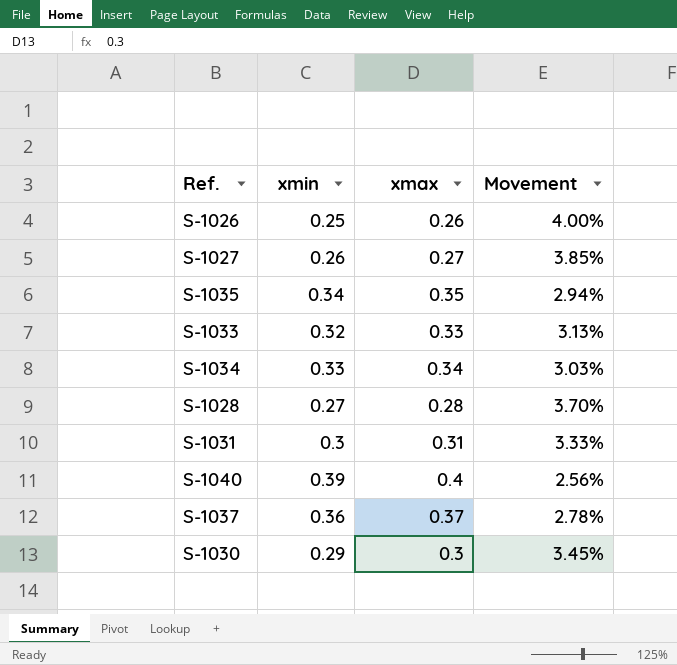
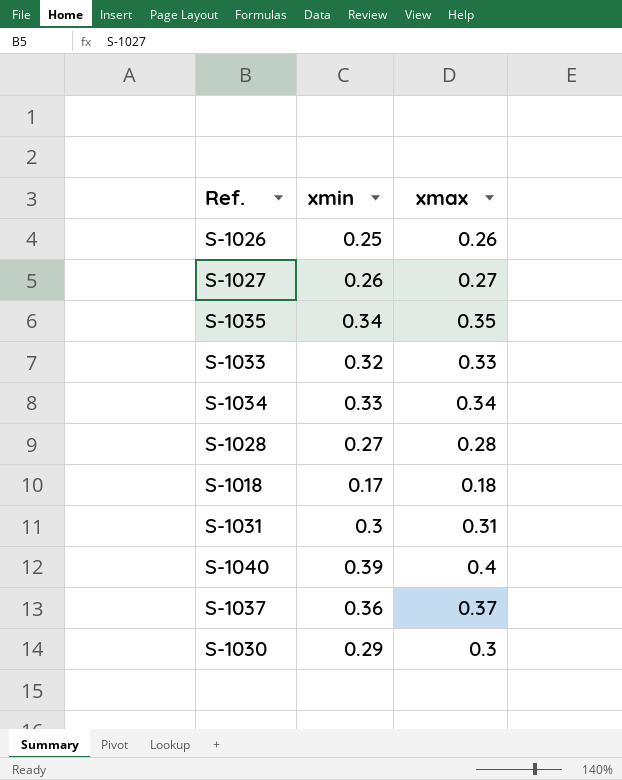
column Movement | formula: ([xmax] - [xmin]) / [xmin] -> none
row S-1018: none -> 0.17 | 0.18

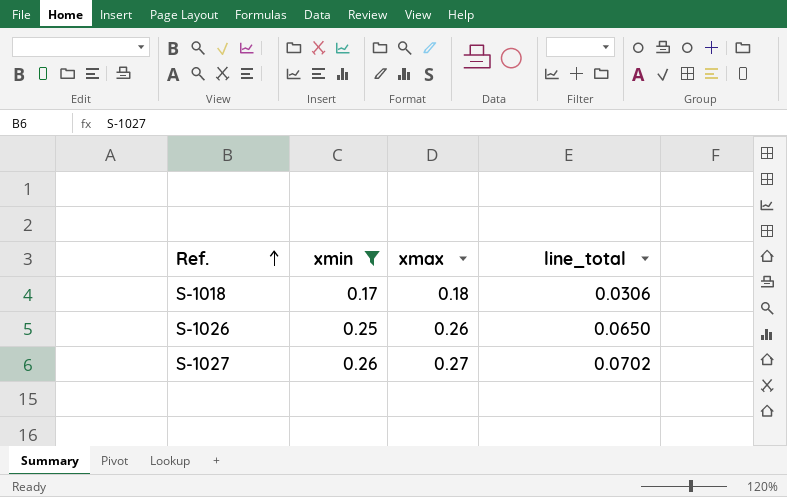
filter: none -> xmin <= 0.26
row order: none -> Ref. ascending
column line_total | formula: none -> [xmin] * [xmax]

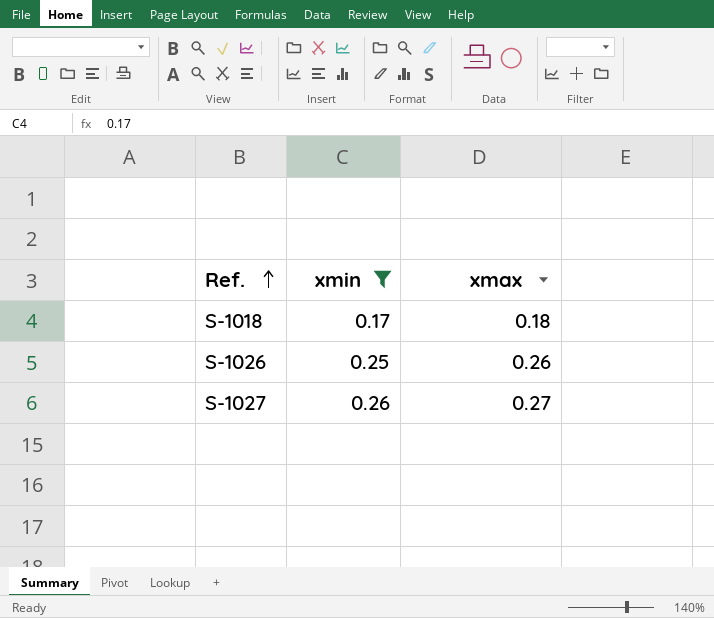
column line_total | formula: [xmin] * [xmax] -> none

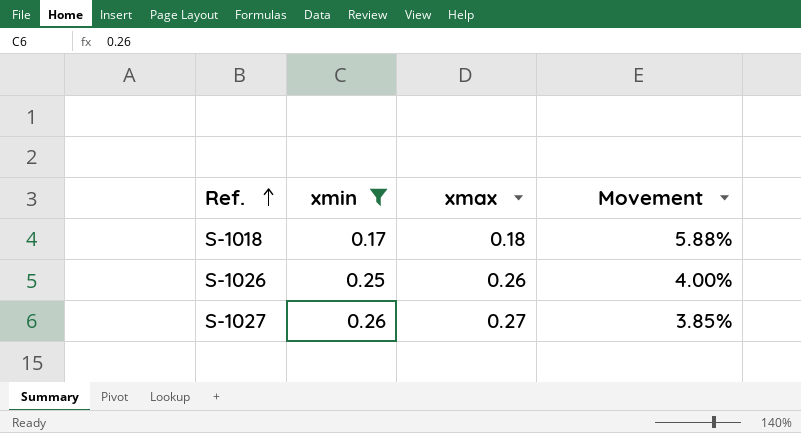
column Movement | formula: none -> ([xmax] - [xmin]) / [xmin]

